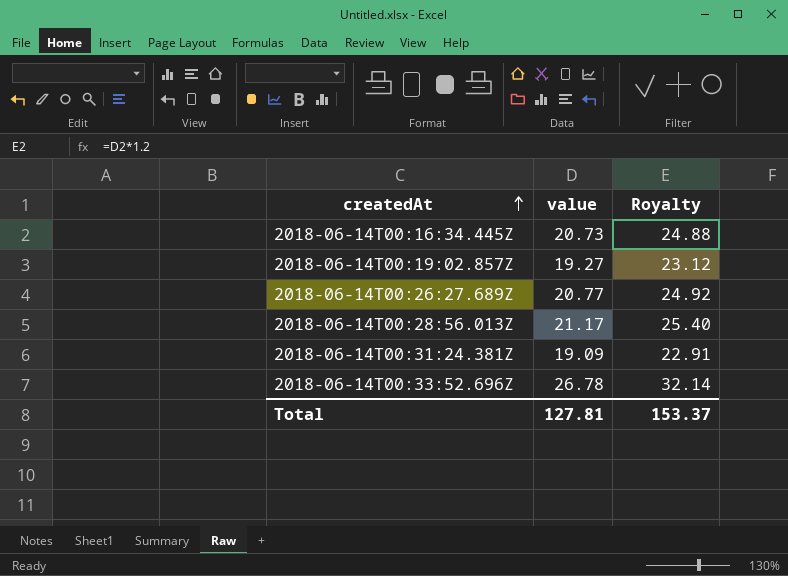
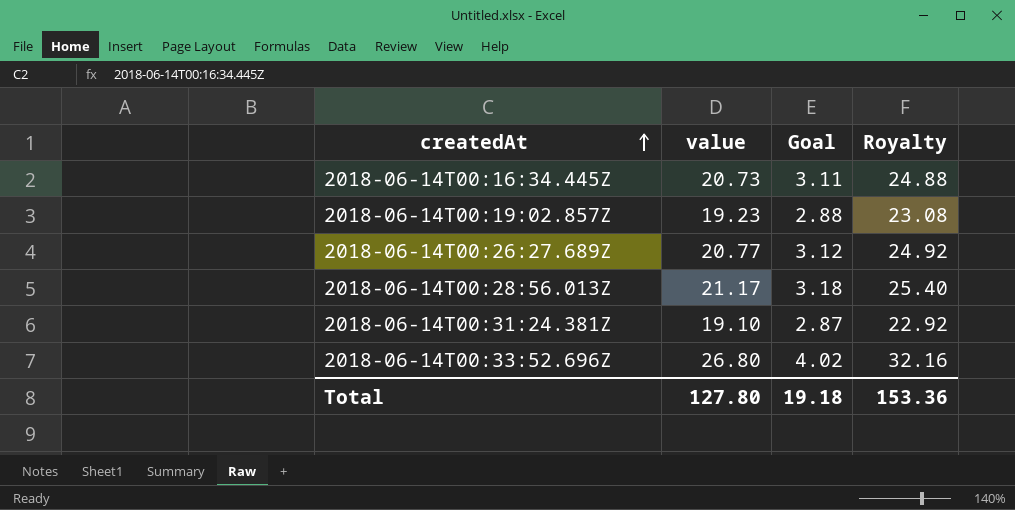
column Goal | formula: none -> [value] * 0.15
2018-06-14T00:19:02.857Z | value: 19.27 -> 19.23
2018-06-14T00:19:02.857Z | Royalty: 23.12 -> 23.08
2018-06-14T00:31:24.381Z | value: 19.09 -> 19.10
2018-06-14T00:31:24.381Z | Royalty: 22.91 -> 22.92
2018-06-14T00:33:52.696Z | value: 26.78 -> 26.80
2018-06-14T00:33:52.696Z | Royalty: 32.14 -> 32.16
Total | value: 127.81 -> 127.80
Total | Royalty: 153.37 -> 153.36

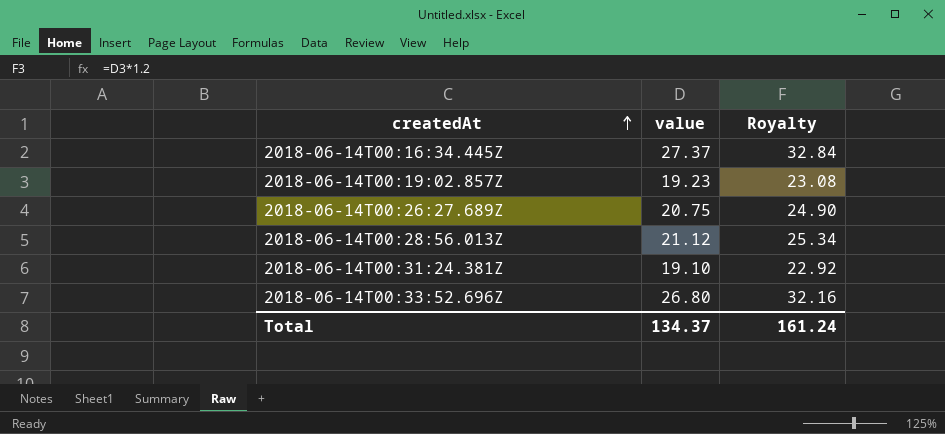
column Goal | formula: [value] * 0.15 -> none
2018-06-14T00:16:34.445Z | value: 20.73 -> 27.37
2018-06-14T00:16:34.445Z | Royalty: 24.88 -> 32.84
2018-06-14T00:26:27.689Z | value: 20.77 -> 20.75
2018-06-14T00:26:27.689Z | Royalty: 24.92 -> 24.90
2018-06-14T00:28:56.013Z | value: 21.17 -> 21.12
2018-06-14T00:28:56.013Z | Royalty: 25.40 -> 25.34
Total | value: 127.80 -> 134.37
Total | Royalty: 153.36 -> 161.24

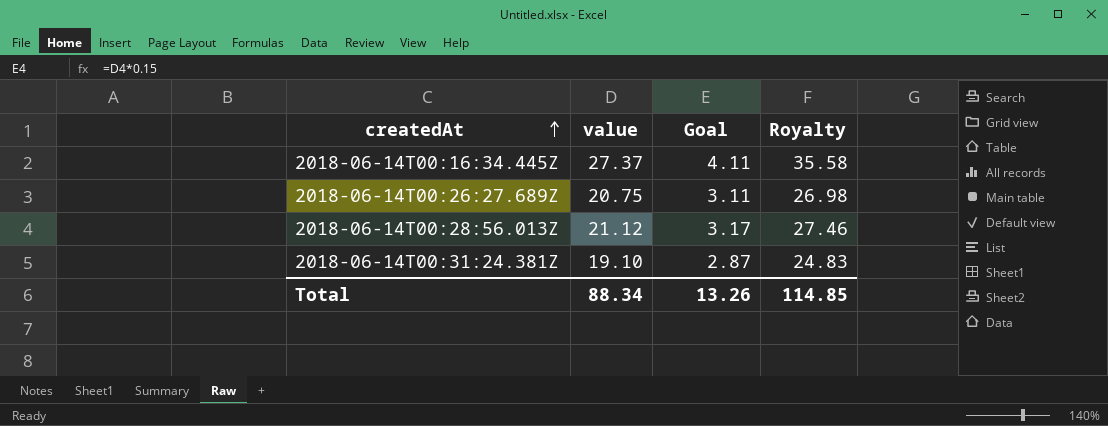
column Goal | formula: none -> [value] * 0.15
column Royalty | formula: [value] * 1.2 -> [value] * 1.3
row 2018-06-14T00:19:02.857Z: 19.23 | 23.08 -> none
row 2018-06-14T00:33:52.696Z: 26.80 | 32.16 -> none
Total | value: 134.37 -> 88.34
Total | Royalty: 161.24 -> 114.85

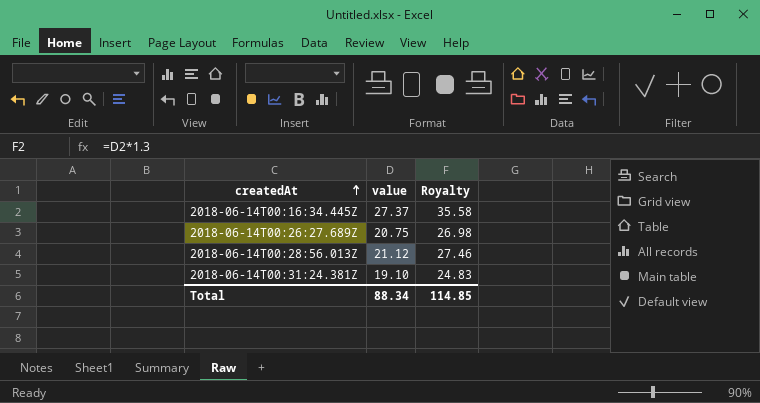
column Goal | formula: [value] * 0.15 -> none

